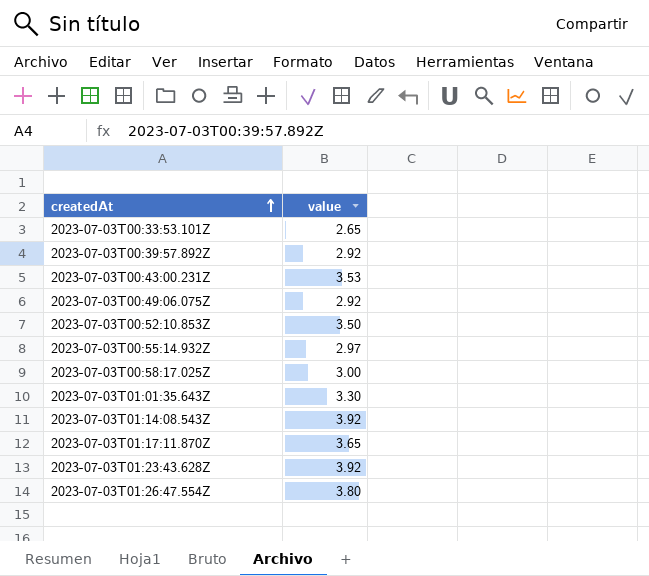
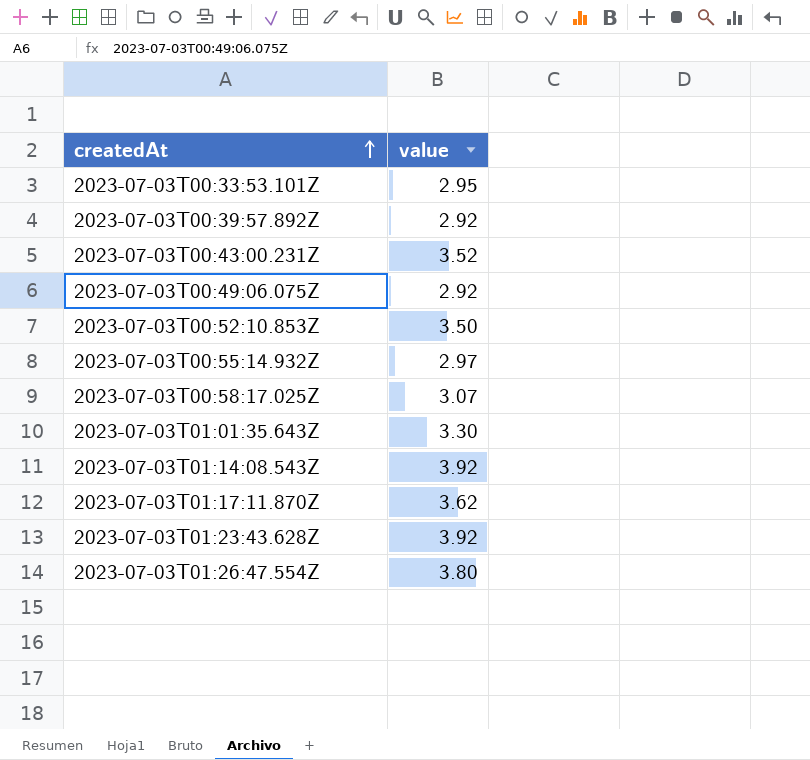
2023-07-03T00:33:53.101Z | value: 2.65 -> 2.95
2023-07-03T00:43:00.231Z | value: 3.53 -> 3.52
2023-07-03T00:58:17.025Z | value: 3.00 -> 3.07
2023-07-03T01:17:11.870Z | value: 3.65 -> 3.62

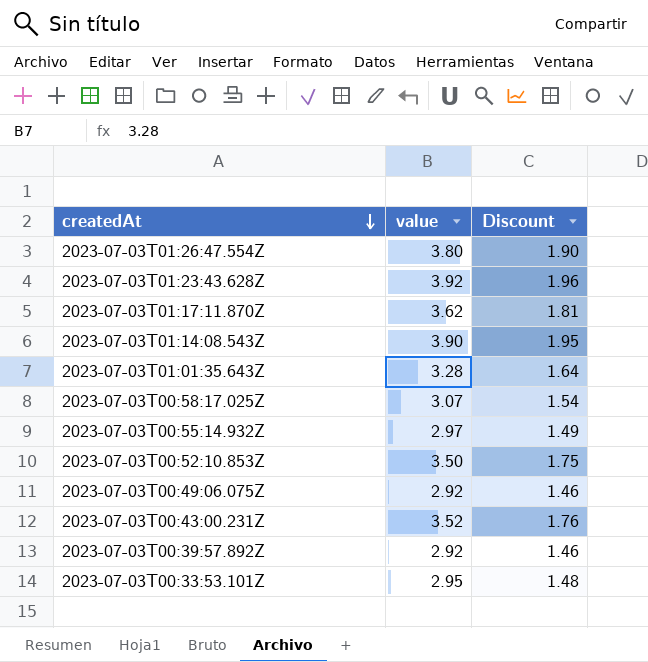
row order: createdAt ascending -> createdAt descending
column Discount | formula: none -> [value] * 0.5
2023-07-03T01:14:08.543Z | value: 3.92 -> 3.90
2023-07-03T01:01:35.643Z | value: 3.30 -> 3.28

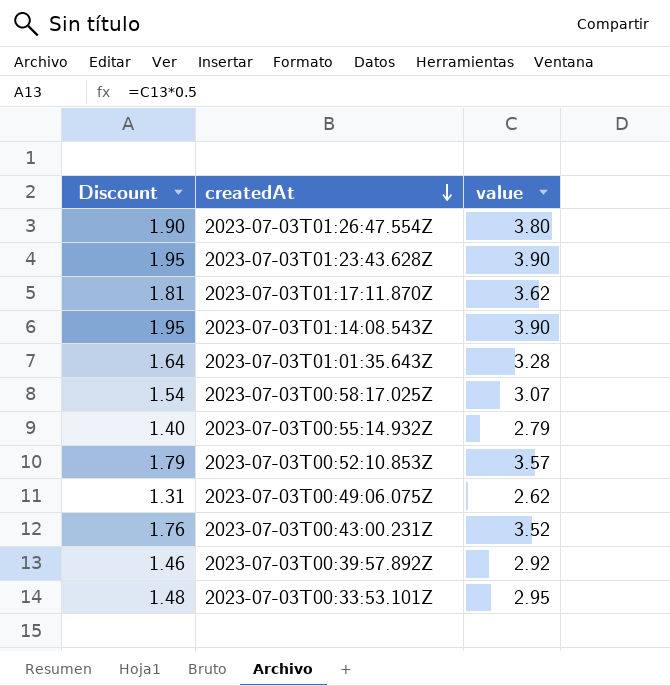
column Discount | position: 3 -> 1
2023-07-03T01:23:43.628Z | Discount: 1.96 -> 1.95
2023-07-03T01:23:43.628Z | value: 3.92 -> 3.90
2023-07-03T00:55:14.932Z | Discount: 1.49 -> 1.40
2023-07-03T00:55:14.932Z | value: 2.97 -> 2.79
2023-07-03T00:52:10.853Z | Discount: 1.75 -> 1.79
2023-07-03T00:52:10.853Z | value: 3.50 -> 3.57
2023-07-03T00:49:06.075Z | Discount: 1.46 -> 1.31
2023-07-03T00:49:06.075Z | value: 2.92 -> 2.62

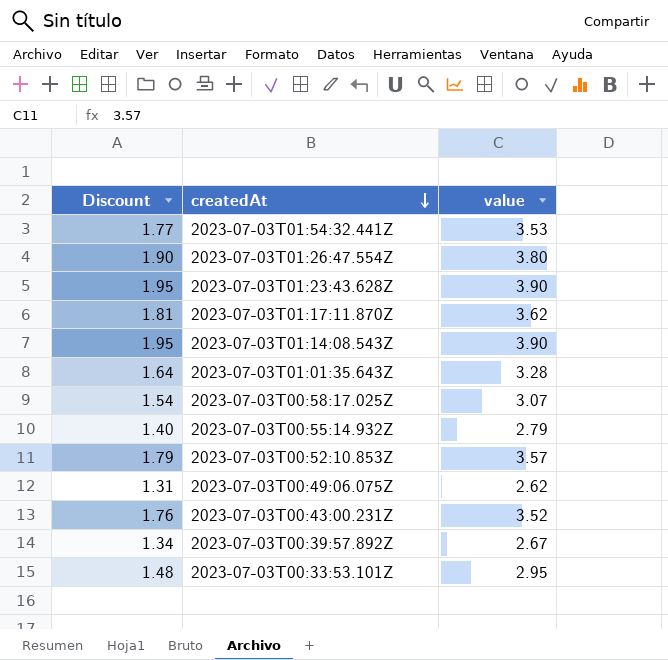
row 2023-07-03T01:54:32.441Z: none -> 1.77 | 3.53
2023-07-03T00:39:57.892Z | Discount: 1.46 -> 1.34
2023-07-03T00:39:57.892Z | value: 2.92 -> 2.67

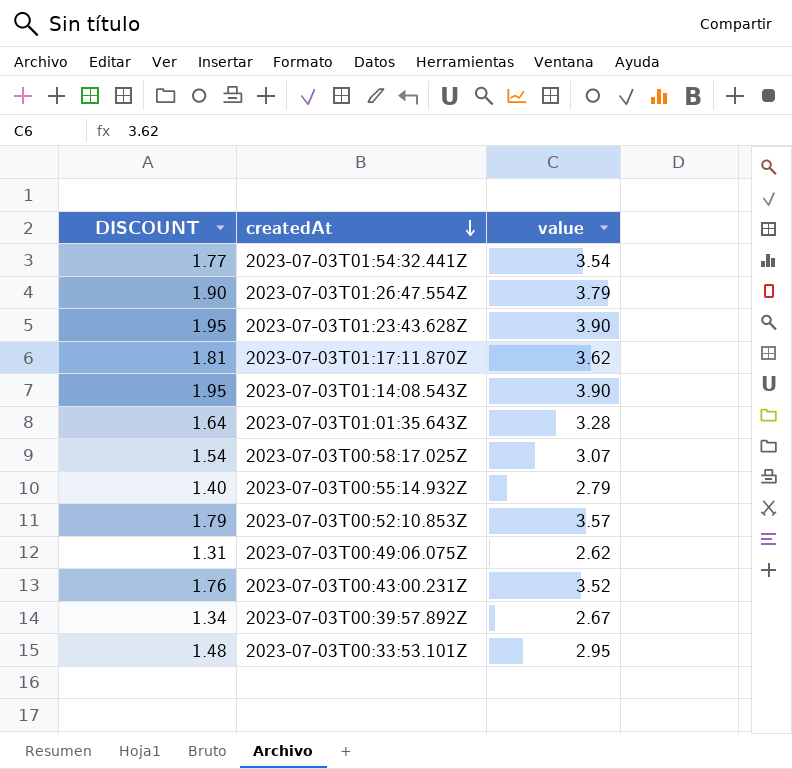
column name: Discount -> DISCOUNT
2023-07-03T01:54:32.441Z | value: 3.53 -> 3.54
2023-07-03T01:26:47.554Z | value: 3.80 -> 3.79

